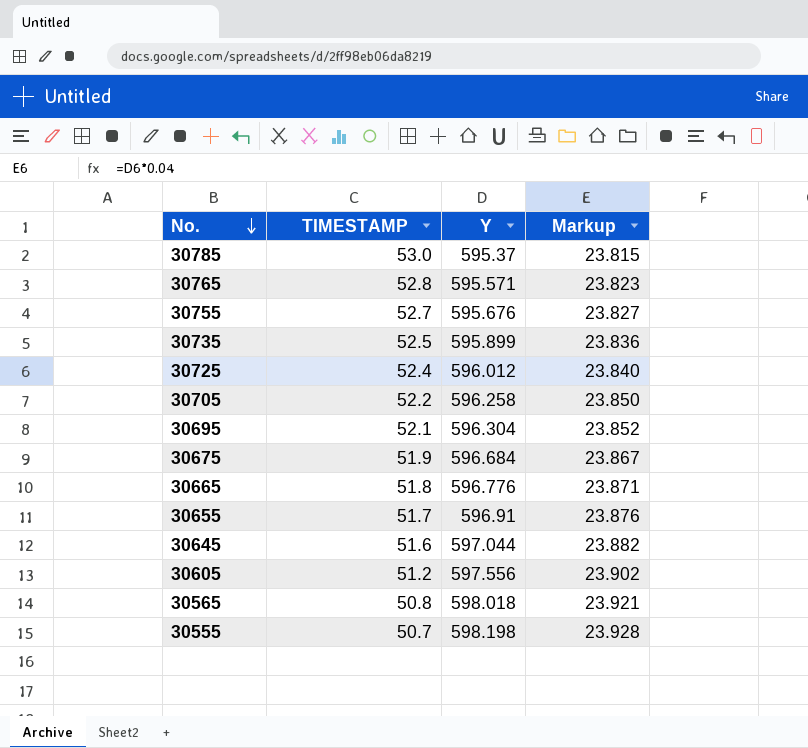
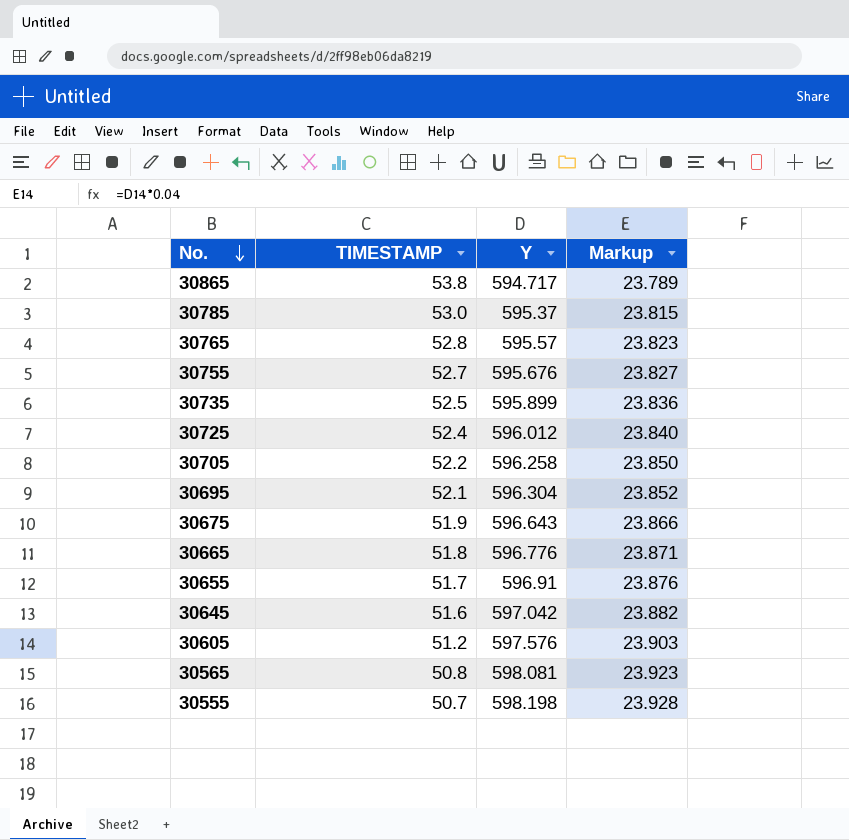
row 30865: none -> 53.8 | 594.717 | 23.789
30765 | Y: 595.571 -> 595.57
30675 | Y: 596.684 -> 596.643
30675 | Markup: 23.867 -> 23.866
30645 | Y: 597.044 -> 597.042
30605 | Y: 597.556 -> 597.576
30605 | Markup: 23.902 -> 23.903
30565 | Y: 598.018 -> 598.081
30565 | Markup: 23.921 -> 23.923

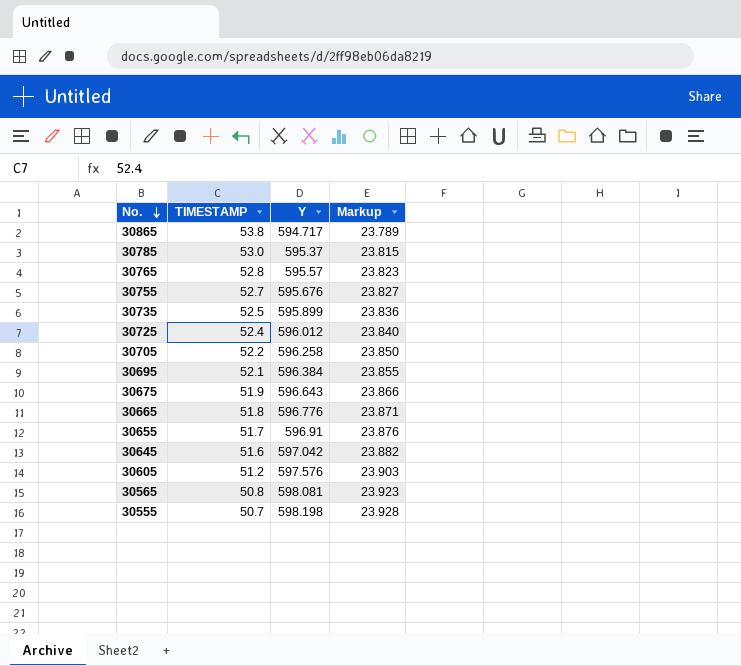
30695 | Y: 596.304 -> 596.384
30695 | Markup: 23.852 -> 23.855

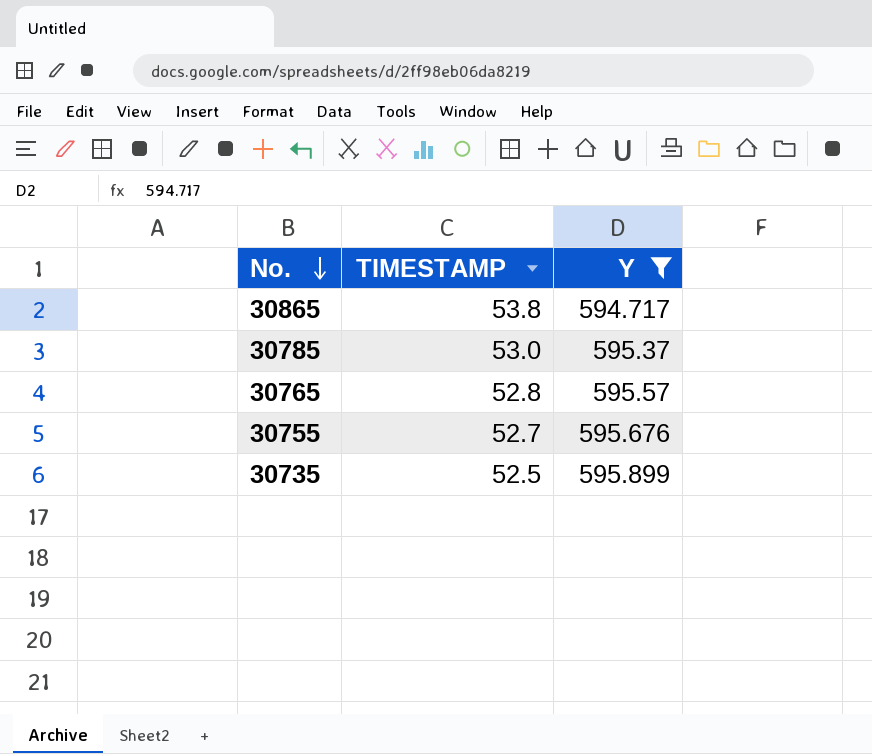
filter: none -> Y <= 595.899
column Markup | formula: [Y] * 0.04 -> none

